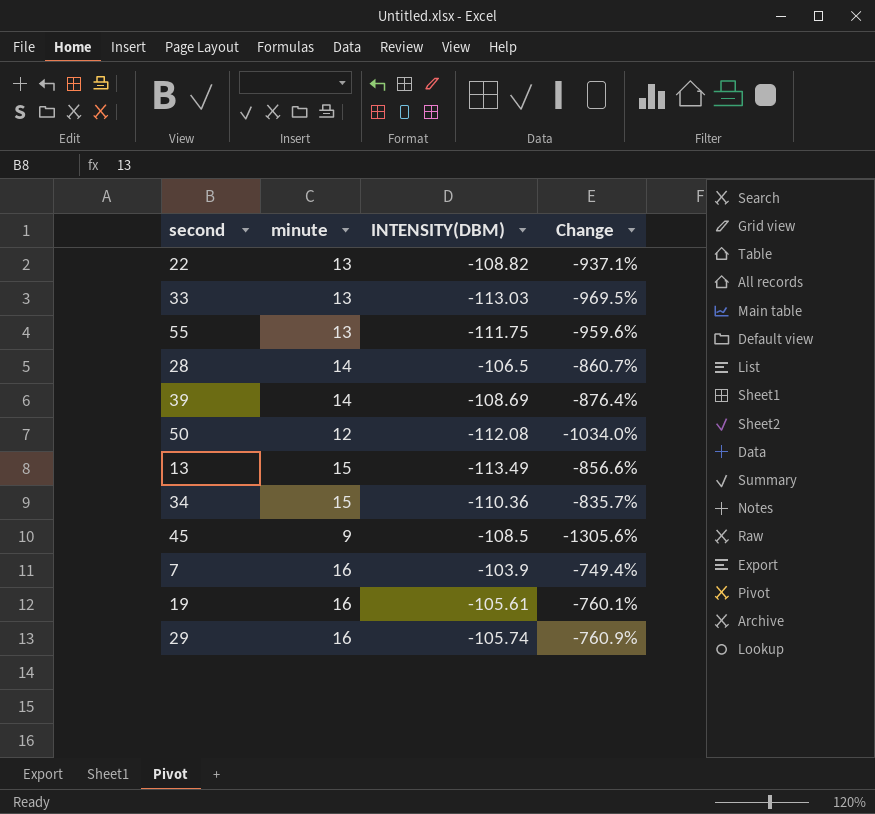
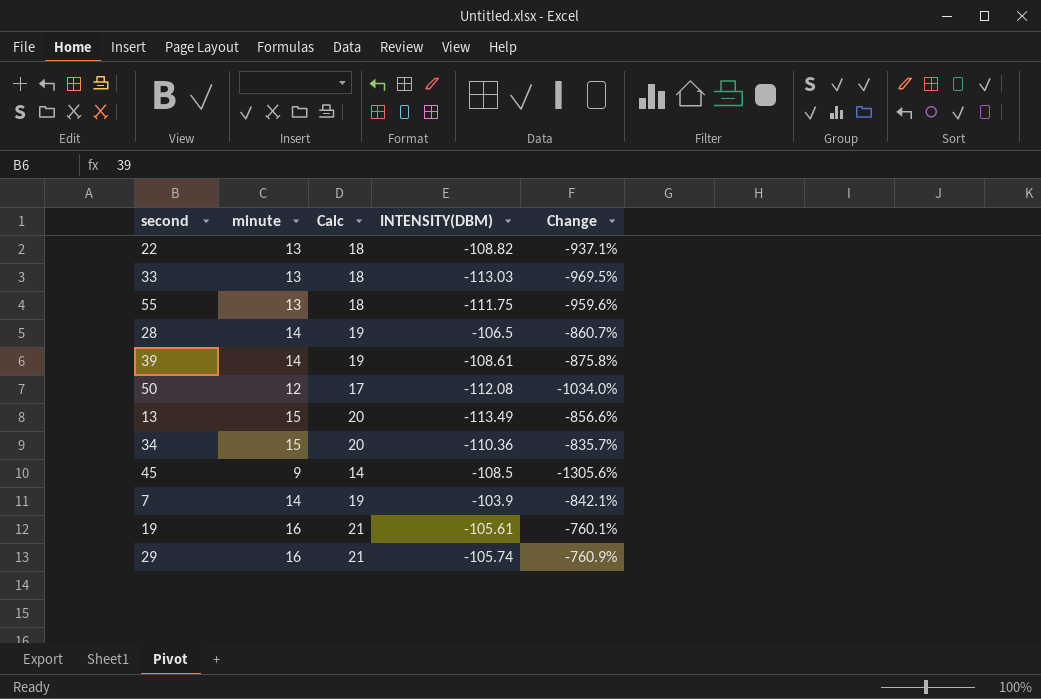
column Calc | formula: none -> [minute] + 5
39 | INTENSITY(DBM): -108.69 -> -108.61
39 | Change: -876.4% -> -875.8%
7 | minute: 16 -> 14
7 | Change: -749.4% -> -842.1%

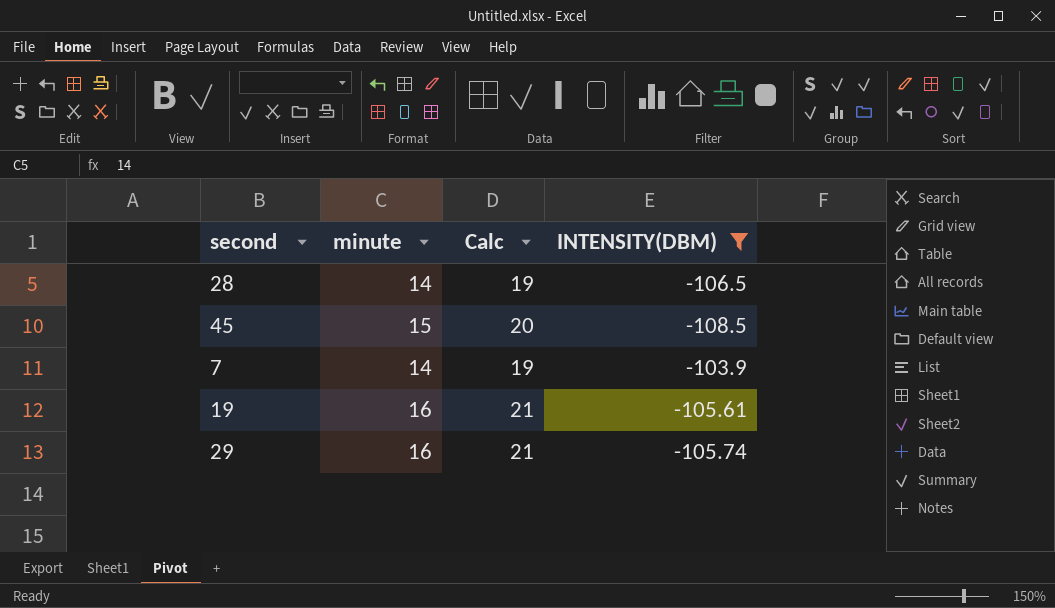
filter: none -> INTENSITY(DBM) >= -108.5
column Change | formula: ([INTENSITY(DBM)] - [minute]) / [minute] -> none
45 | minute: 9 -> 15
45 | Calc: 14 -> 20

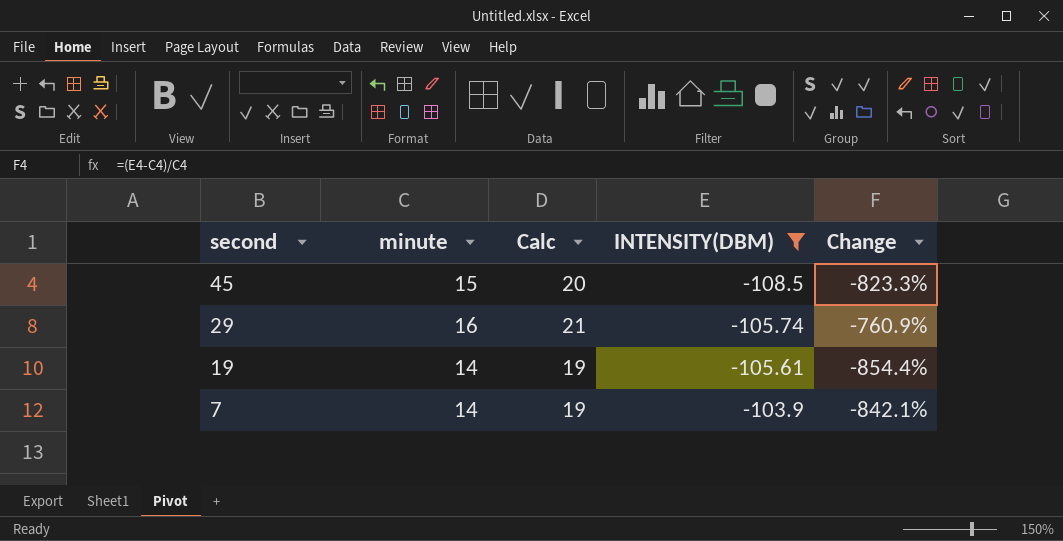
row order: none -> second descending
column Change | formula: none -> ([INTENSITY(DBM)] - [minute]) / [minute]
row 28: 14 | 19 | -106.5 -> none
19 | minute: 16 -> 14
19 | Calc: 21 -> 19

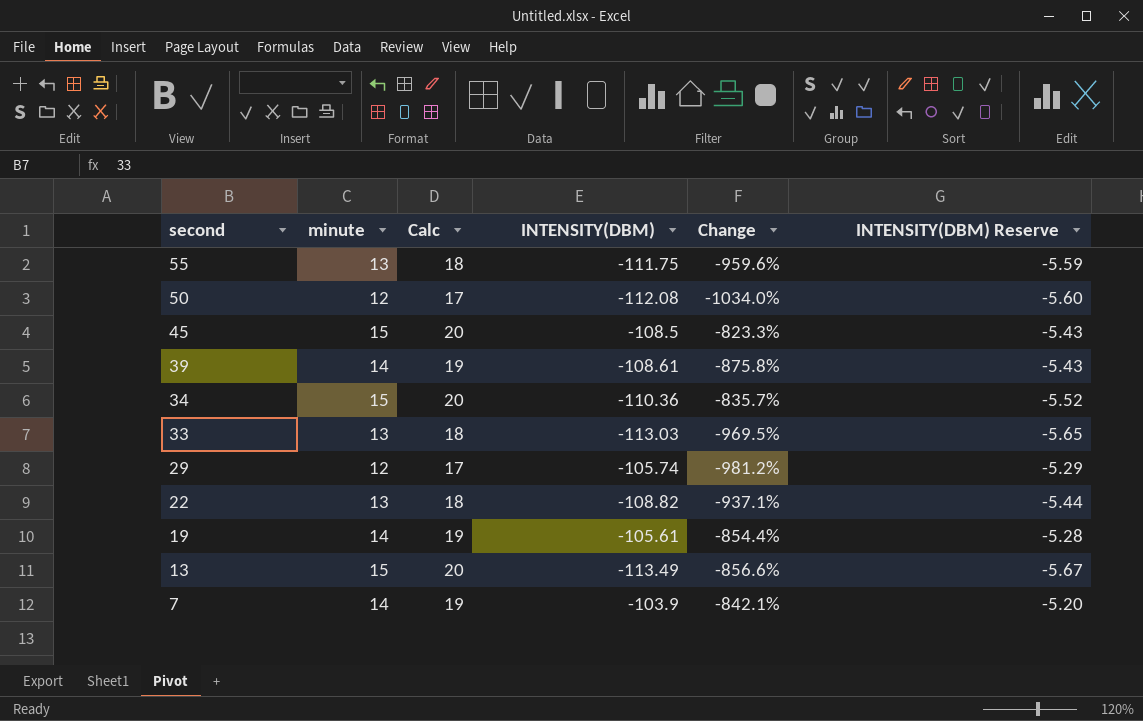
filter: INTENSITY(DBM) >= -108.5 -> none
column INTENSITY(DBM) Reserve | formula: none -> [INTENSITY(DBM)] * 0.05
29 | minute: 16 -> 12
29 | Calc: 21 -> 17
29 | Change: -760.9% -> -981.2%

